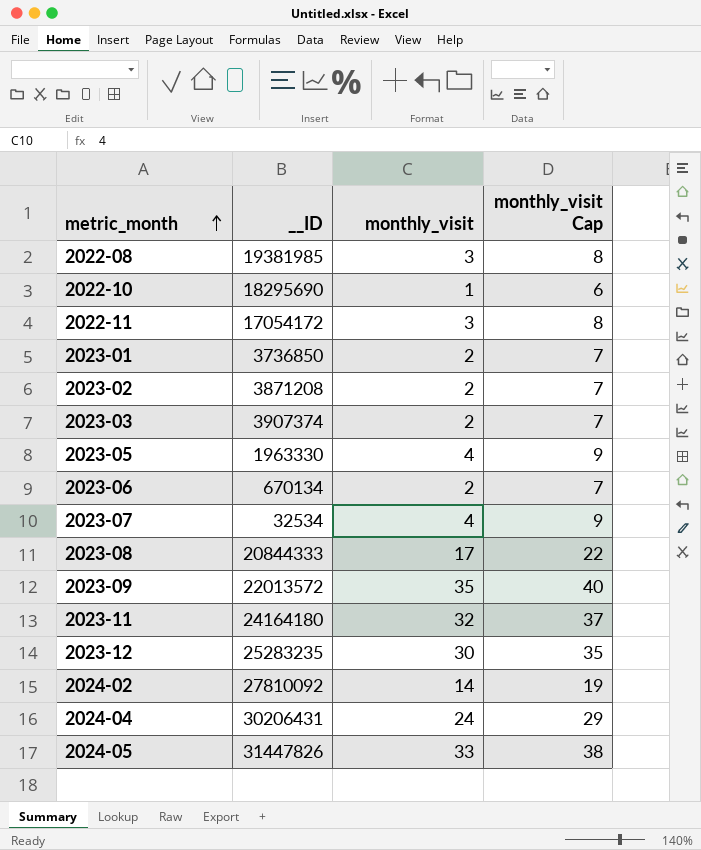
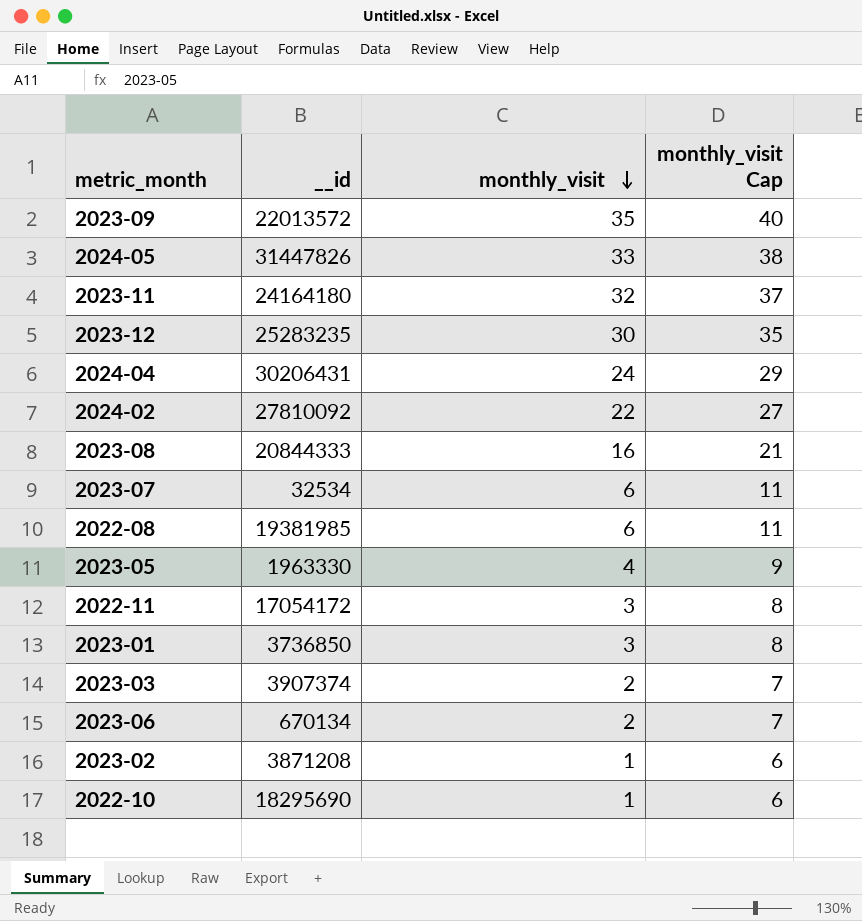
row order: metric_month ascending -> monthly_visit descending
column name: __ID -> __id
2024-02 | monthly_visit: 14 -> 22
2024-02 | monthly_visit Cap: 19 -> 27
2023-08 | monthly_visit: 17 -> 16
2023-08 | monthly_visit Cap: 22 -> 21
2023-07 | monthly_visit: 4 -> 6
2023-07 | monthly_visit Cap: 9 -> 11
2022-08 | monthly_visit: 3 -> 6
2022-08 | monthly_visit Cap: 8 -> 11
2023-01 | monthly_visit: 2 -> 3
2023-01 | monthly_visit Cap: 7 -> 8
2023-02 | monthly_visit: 2 -> 1
2023-02 | monthly_visit Cap: 7 -> 6

